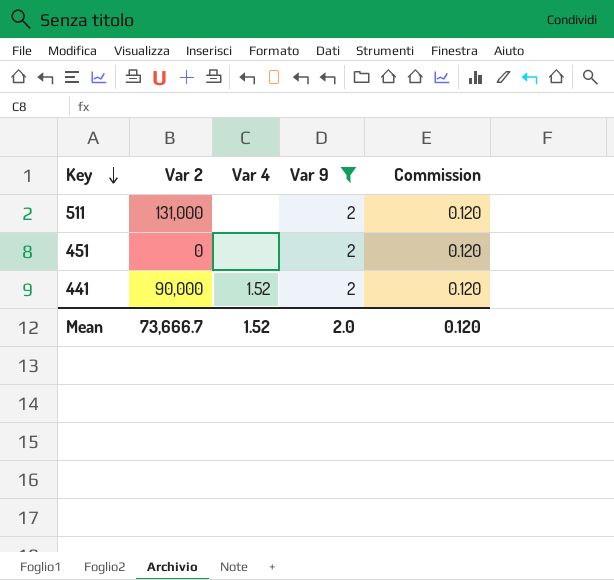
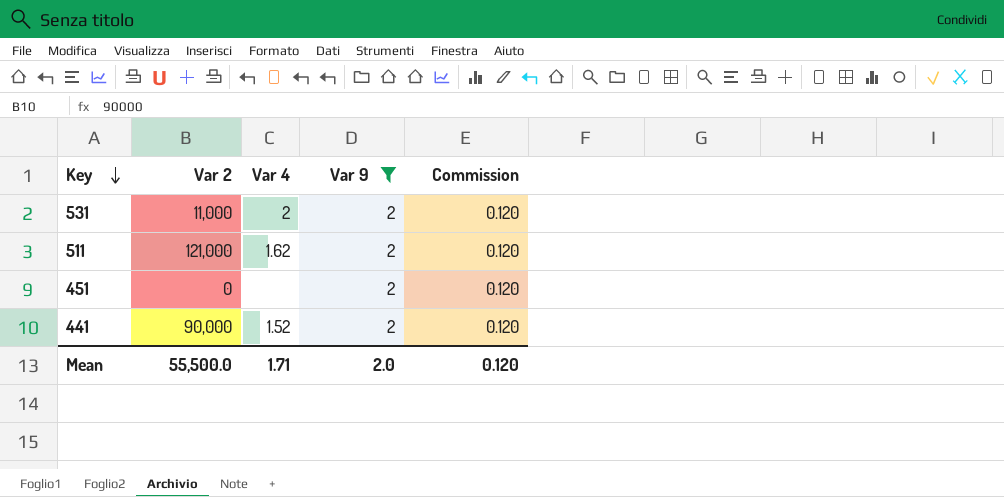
row 531: none -> 11,000 | 2 | 2 | 0.120
511 | Var 2: 131,000 -> 121,000
511 | Var 4: none -> 1.62
Mean | Var 2: 73,666.7 -> 55,500.0
Mean | Var 4: 1.52 -> 1.71

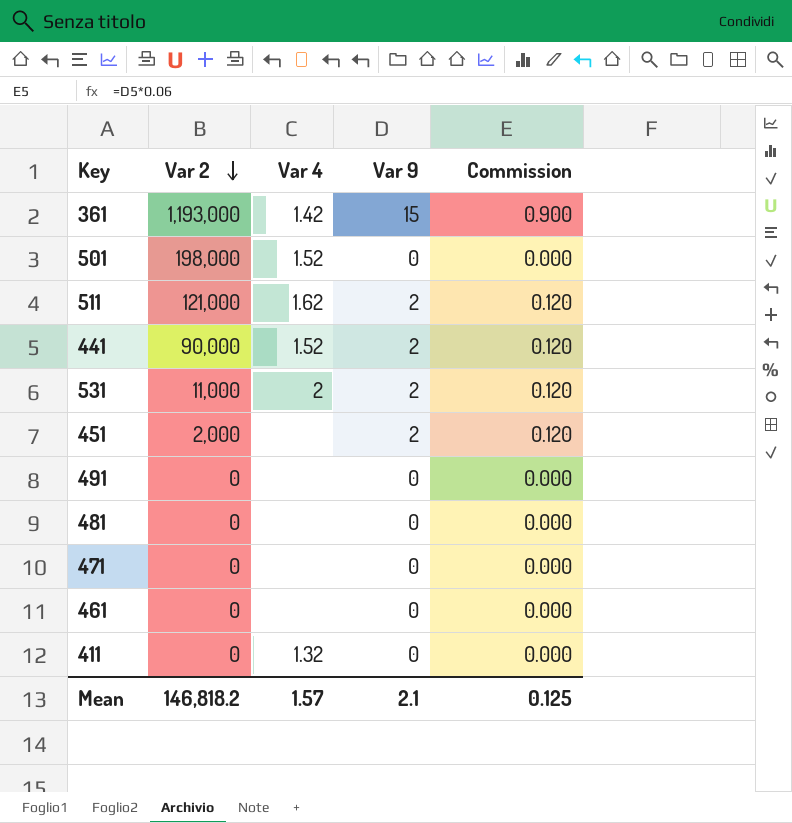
filter: Var 9 = 2 -> none
row order: Key descending -> Var 2 descending
451 | Var 2: 0 -> 2,000
Mean | Var 2: 55,500.0 -> 146,818.2
Mean | Var 4: 1.71 -> 1.57
Mean | Var 9: 2.0 -> 2.1
Mean | Commission: 0.120 -> 0.125

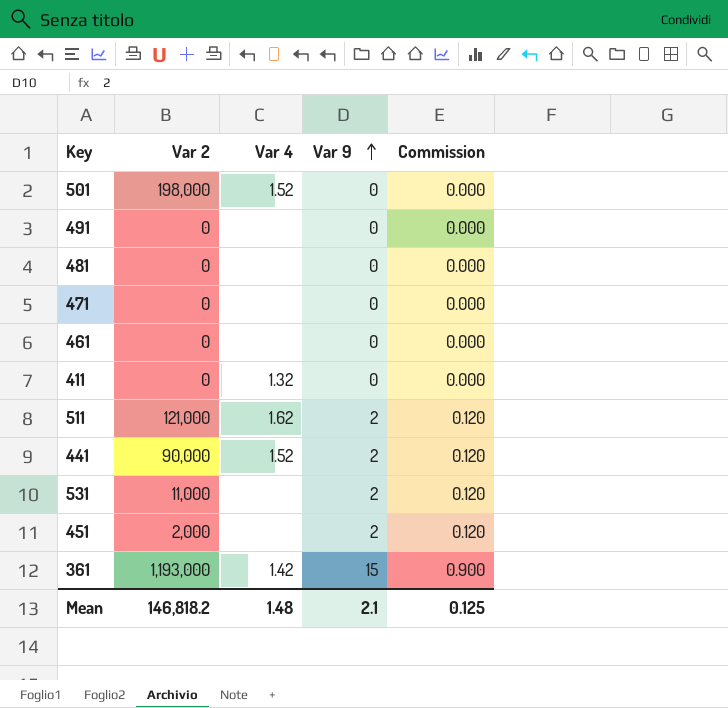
row order: Var 2 descending -> Var 9 ascending
531 | Var 4: 2 -> none
Mean | Var 4: 1.57 -> 1.48

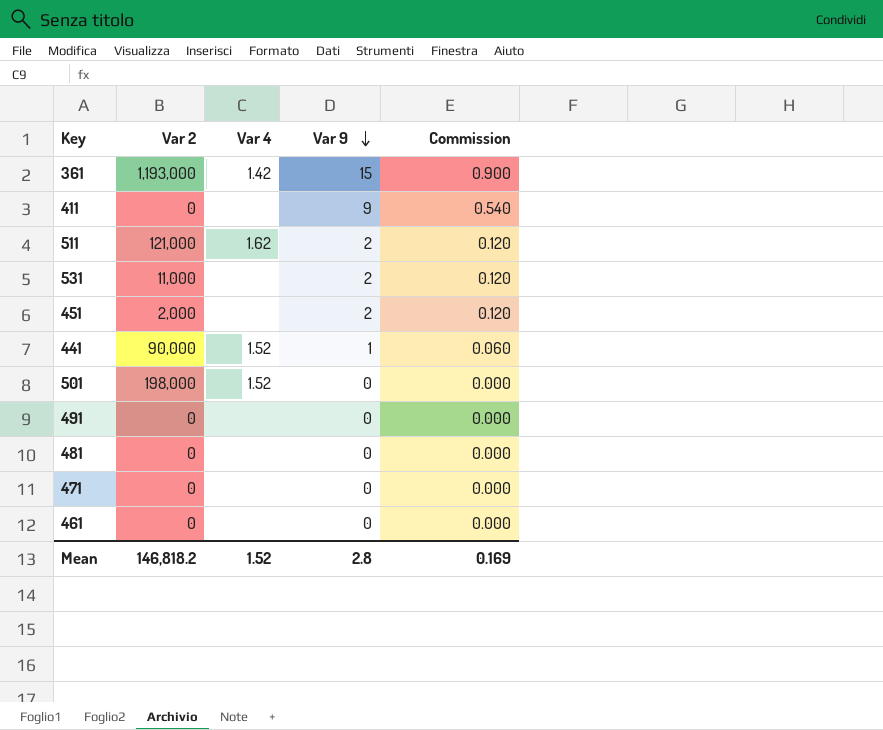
row order: Var 9 ascending -> Var 9 descending
411 | Var 4: 1.32 -> none
411 | Var 9: 0 -> 9
411 | Commission: 0.000 -> 0.540
441 | Var 9: 2 -> 1
441 | Commission: 0.120 -> 0.060
Mean | Var 4: 1.48 -> 1.52
Mean | Var 9: 2.1 -> 2.8
Mean | Commission: 0.125 -> 0.169

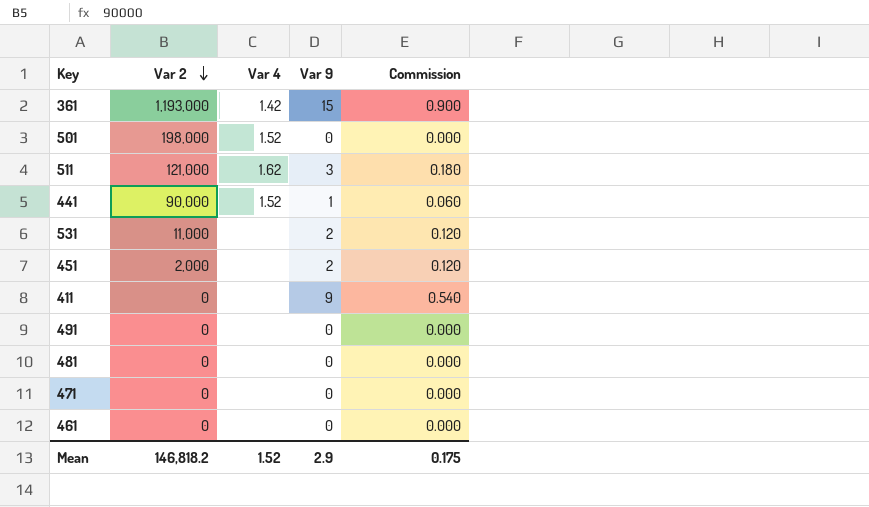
row order: Var 9 descending -> Var 2 descending
511 | Var 9: 2 -> 3
511 | Commission: 0.120 -> 0.180
Mean | Var 9: 2.8 -> 2.9
Mean | Commission: 0.169 -> 0.175

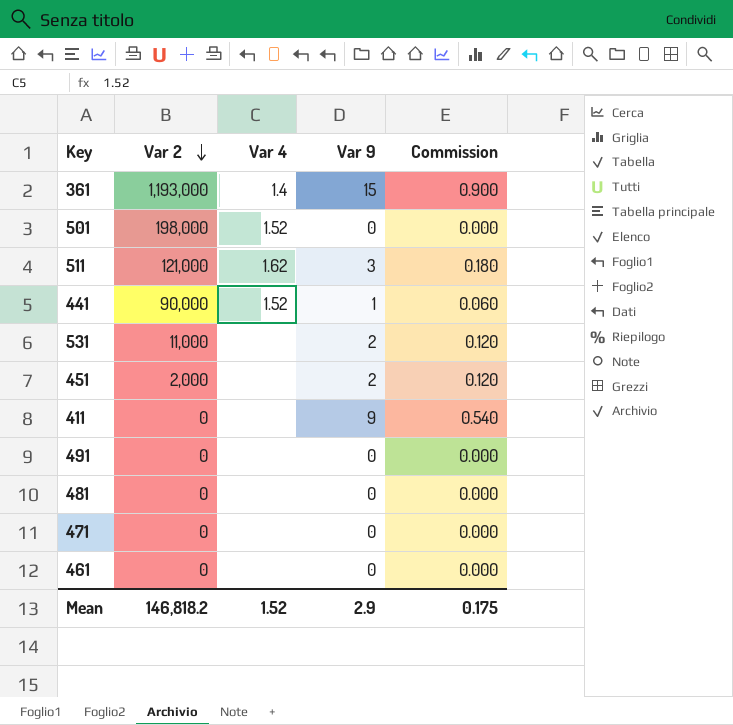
361 | Var 4: 1.42 -> 1.4

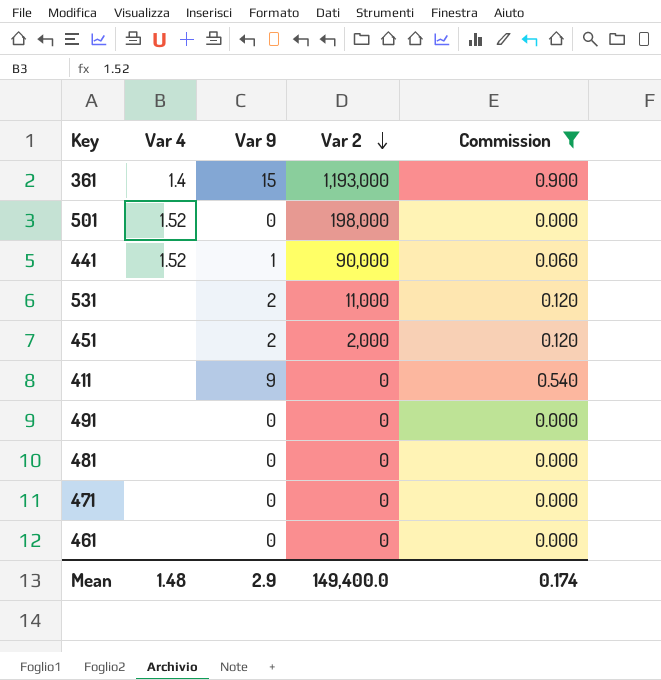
filter: none -> Commission != 0.180
column Var 2 | position: 2 -> 4
Mean | Var 4: 1.52 -> 1.48
Mean | Var 2: 146,818.2 -> 149,400.0
Mean | Commission: 0.175 -> 0.174

